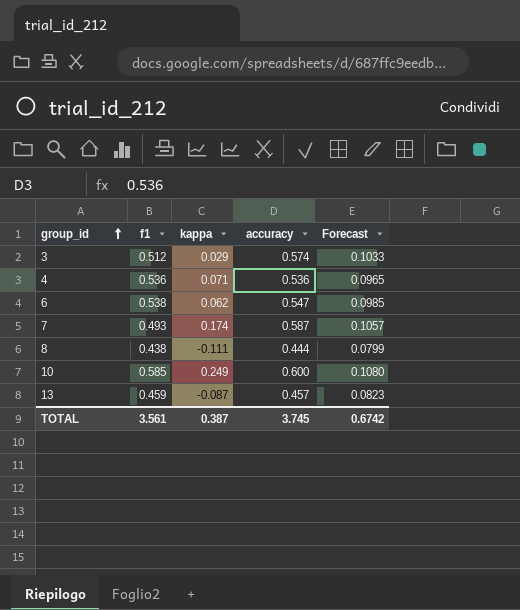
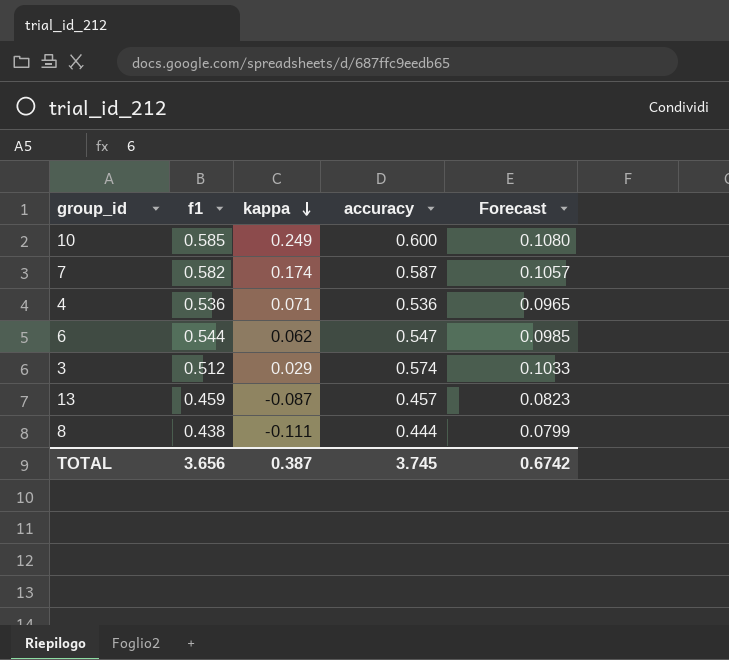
row order: group_id ascending -> kappa descending
7 | f1: 0.493 -> 0.582
6 | f1: 0.538 -> 0.544
TOTAL | f1: 3.561 -> 3.656

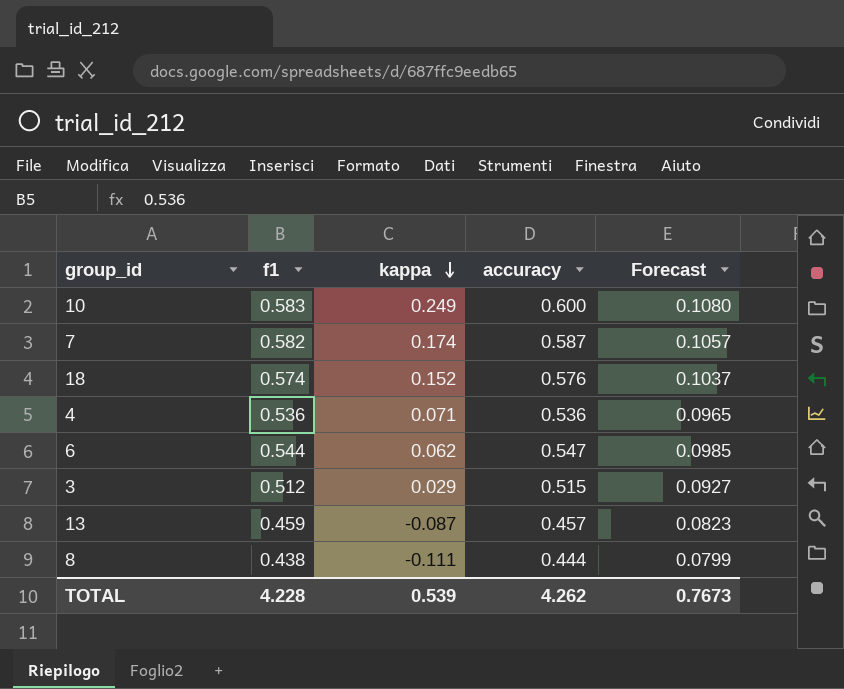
10 | f1: 0.585 -> 0.583
row 18: none -> 0.574 | 0.152 | 0.576 | 0.1037
3 | accuracy: 0.574 -> 0.515
3 | Forecast: 0.1033 -> 0.0927
TOTAL | f1: 3.656 -> 4.228
TOTAL | kappa: 0.387 -> 0.539
TOTAL | accuracy: 3.745 -> 4.262
TOTAL | Forecast: 0.6742 -> 0.7673

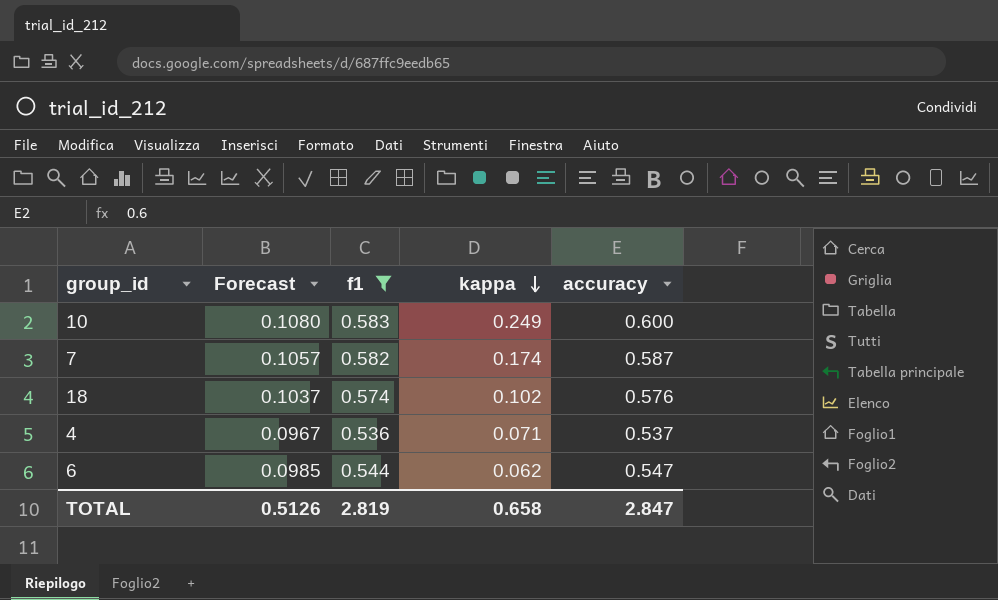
filter: none -> f1 >= 0.536
column Forecast | position: 5 -> 2
18 | kappa: 0.152 -> 0.102
4 | Forecast: 0.0965 -> 0.0967
4 | accuracy: 0.536 -> 0.537
TOTAL | Forecast: 0.7673 -> 0.5126
TOTAL | f1: 4.228 -> 2.819
TOTAL | kappa: 0.539 -> 0.658
TOTAL | accuracy: 4.262 -> 2.847

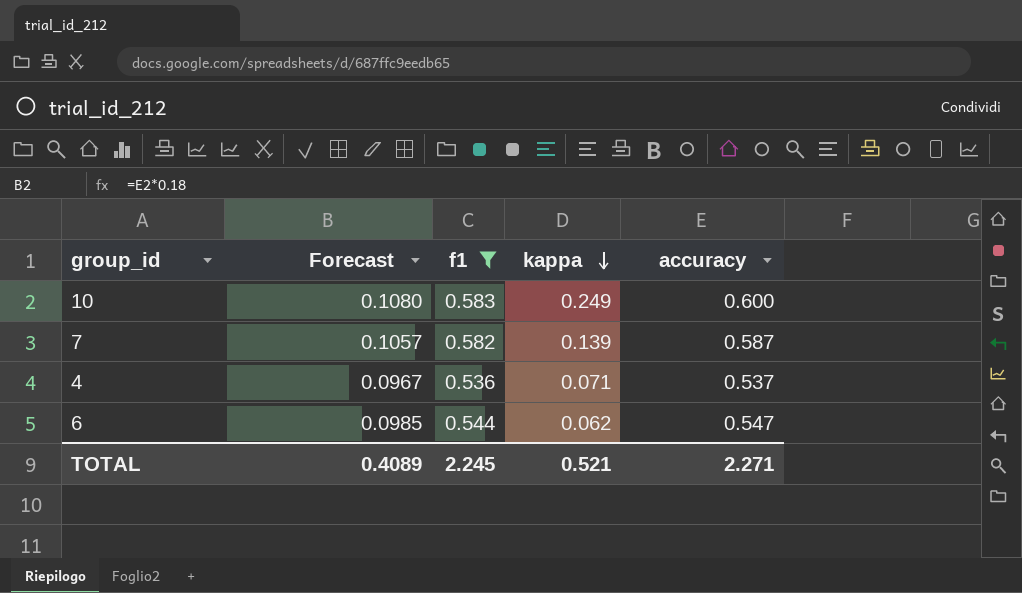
row 18: 0.1037 | 0.574 | 0.102 | 0.576 -> none
7 | kappa: 0.174 -> 0.139
TOTAL | Forecast: 0.5126 -> 0.4089
TOTAL | f1: 2.819 -> 2.245
TOTAL | kappa: 0.658 -> 0.521
TOTAL | accuracy: 2.847 -> 2.271

